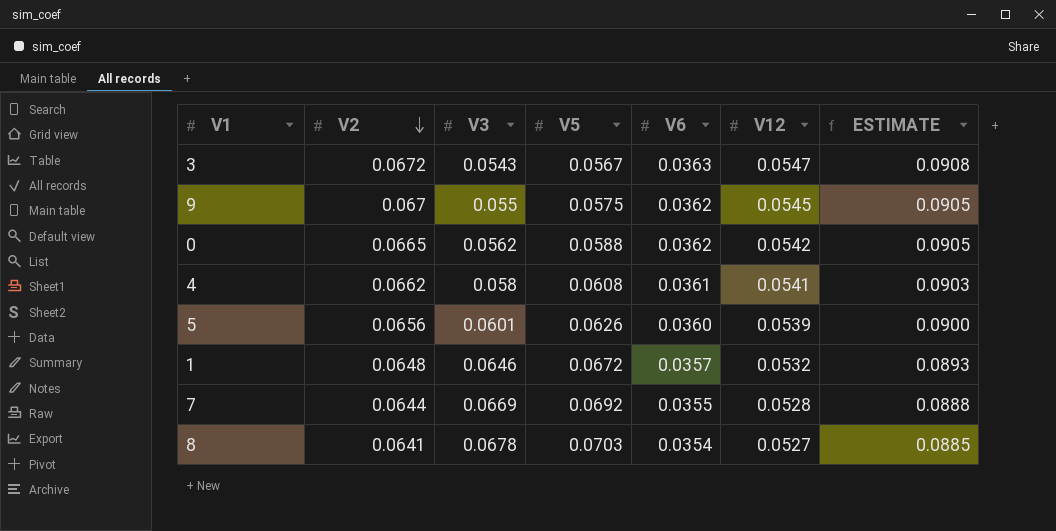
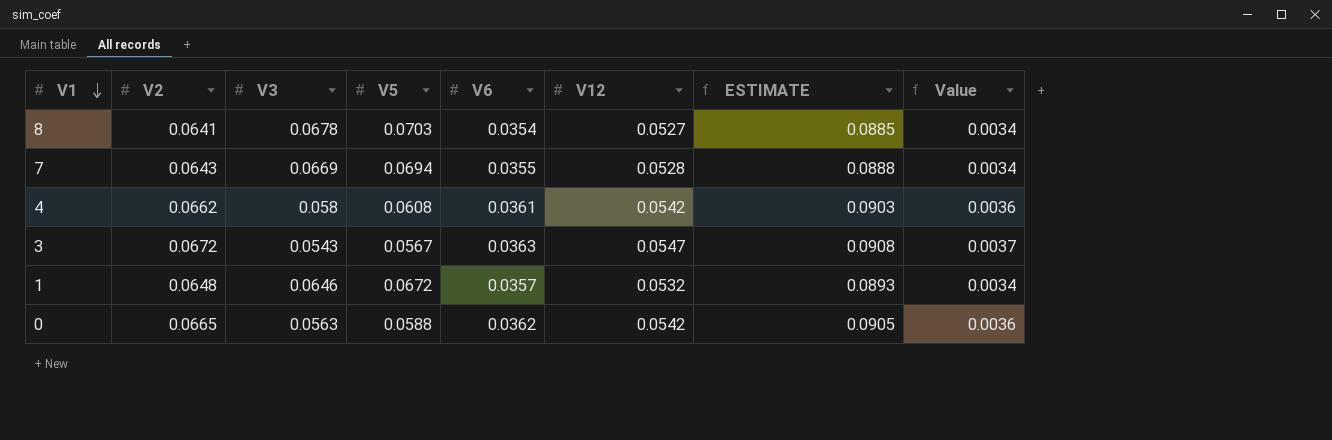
row order: V2 descending -> V1 descending
column Value | formula: none -> [V2] * [V12]
row 9: 0.067 | 0.055 | 0.0575 | 0.0362 | 0.0545 | 0.0905 -> none
row 5: 0.0656 | 0.0601 | 0.0626 | 0.0360 | 0.0539 | 0.0900 -> none
7 | V2: 0.0644 -> 0.0643
7 | V5: 0.0692 -> 0.0694
4 | V12: 0.0541 -> 0.0542
0 | V3: 0.0562 -> 0.0563

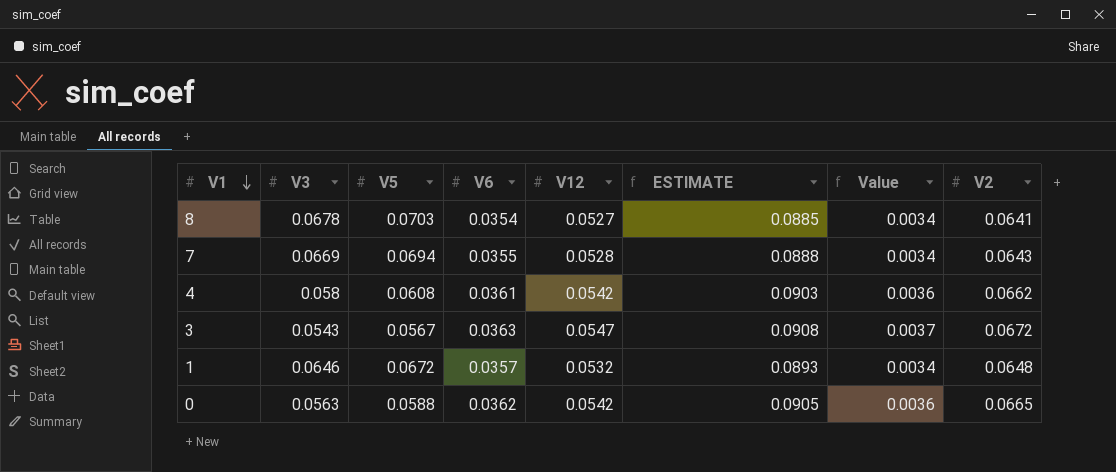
column V2 | position: 2 -> 8

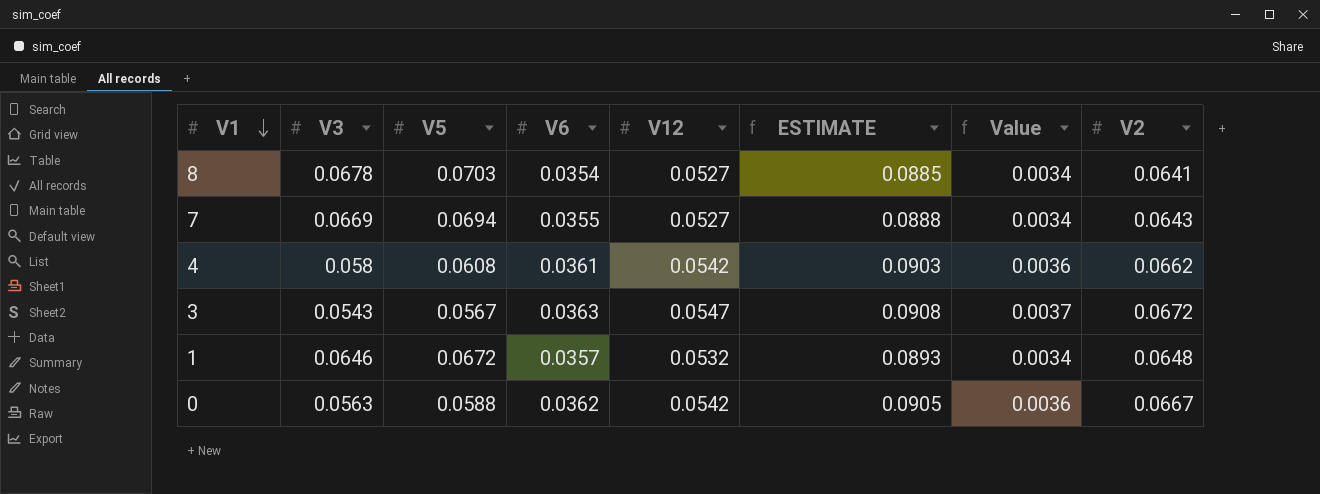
7 | V12: 0.0528 -> 0.0527
0 | V2: 0.0665 -> 0.0667

